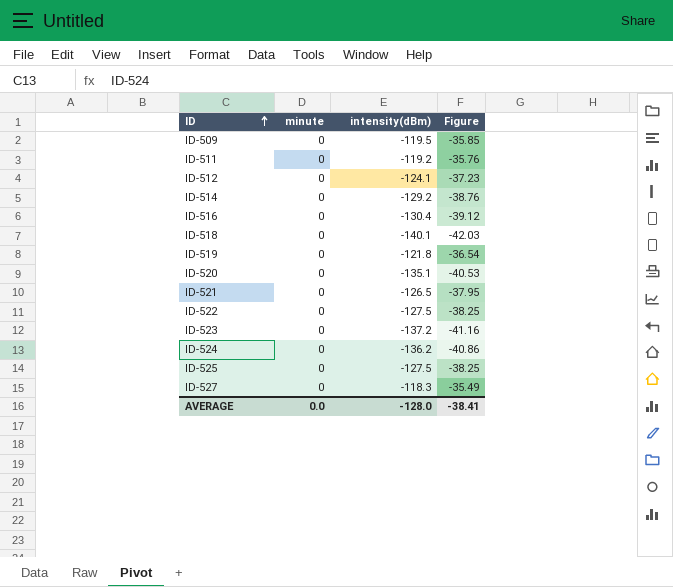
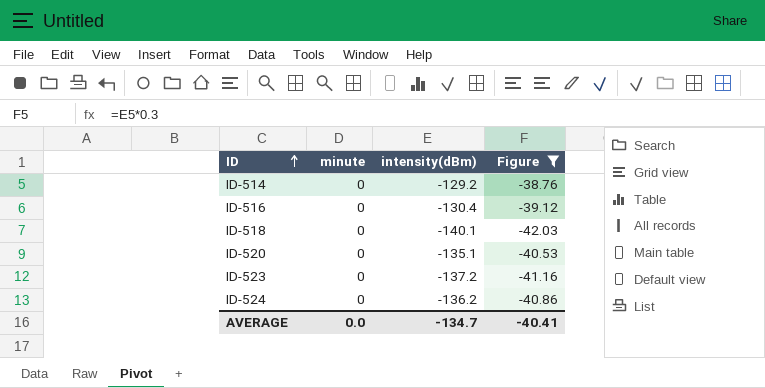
filter: none -> Figure <= -38.76
AVERAGE | intensity(dBm): -128.0 -> -134.7
AVERAGE | Figure: -38.41 -> -40.41

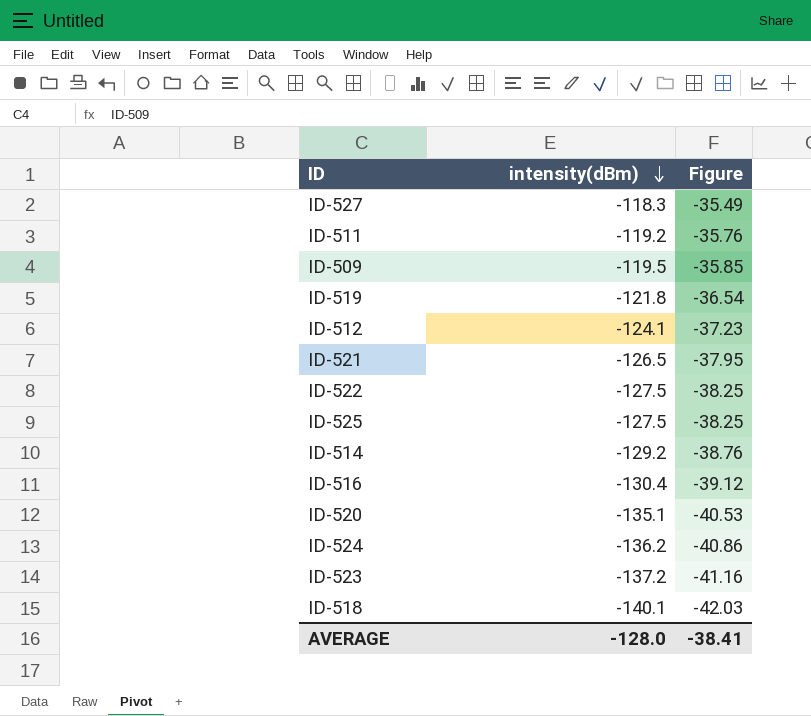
filter: Figure <= -38.76 -> none
row order: ID ascending -> intensity(dBm) descending
column minute | position: 2 -> none
AVERAGE | intensity(dBm): -134.7 -> -128.0
AVERAGE | Figure: -40.41 -> -38.41

